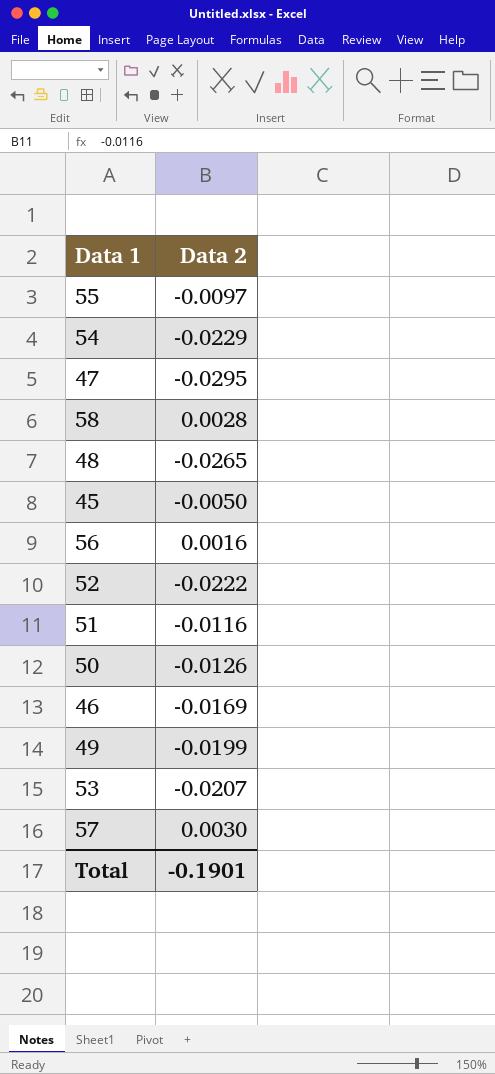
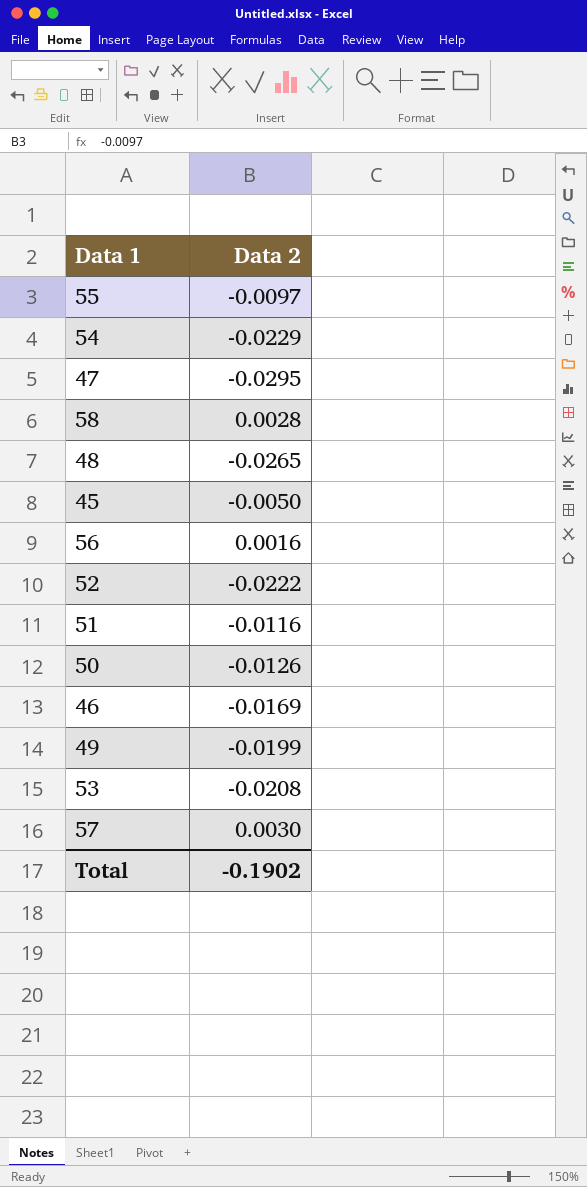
53 | Data 2: -0.0207 -> -0.0208
Total | Data 2: -0.1901 -> -0.1902

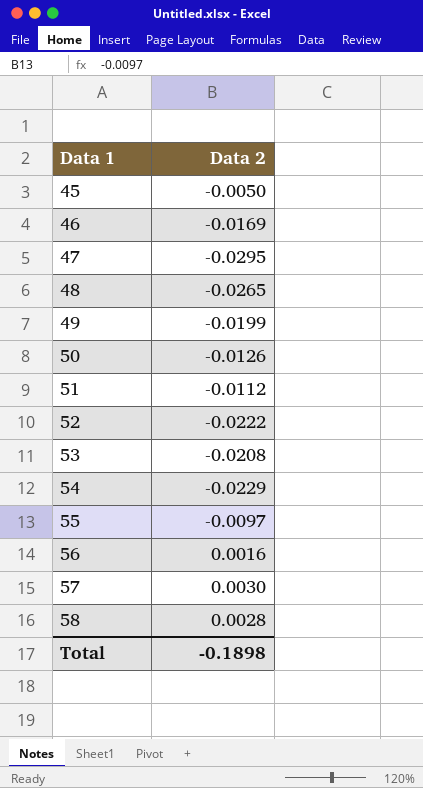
row order: none -> Data 1 ascending
51 | Data 2: -0.0116 -> -0.0112
Total | Data 2: -0.1902 -> -0.1898

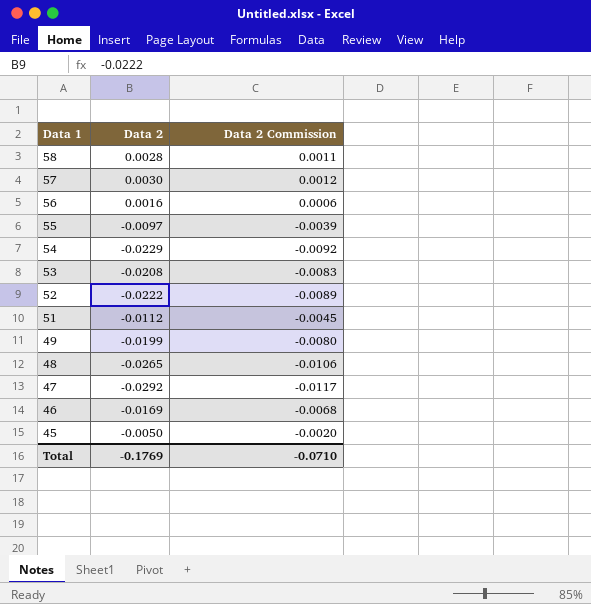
row order: Data 1 ascending -> Data 1 descending
column Data 2 Commission | formula: none -> [Data 2] * 0.4
row 50: -0.0126 -> none
47 | Data 2: -0.0295 -> -0.0292
Total | Data 2: -0.1898 -> -0.1769

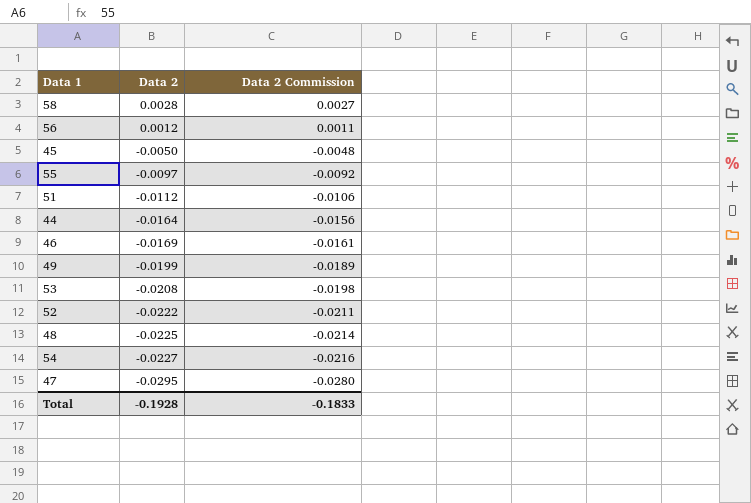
row order: Data 1 descending -> Data 2 descending
column Data 2 Commission | formula: [Data 2] * 0.4 -> [Data 2] * 0.95
row 57: 0.0030 | 0.0012 -> none
56 | Data 2: 0.0016 -> 0.0012
row 44: none -> -0.0164 | -0.0156
48 | Data 2: -0.0265 -> -0.0225
54 | Data 2: -0.0229 -> -0.0227
47 | Data 2: -0.0292 -> -0.0295
Total | Data 2: -0.1769 -> -0.1928
Total | Data 2 Commission: -0.0710 -> -0.1833

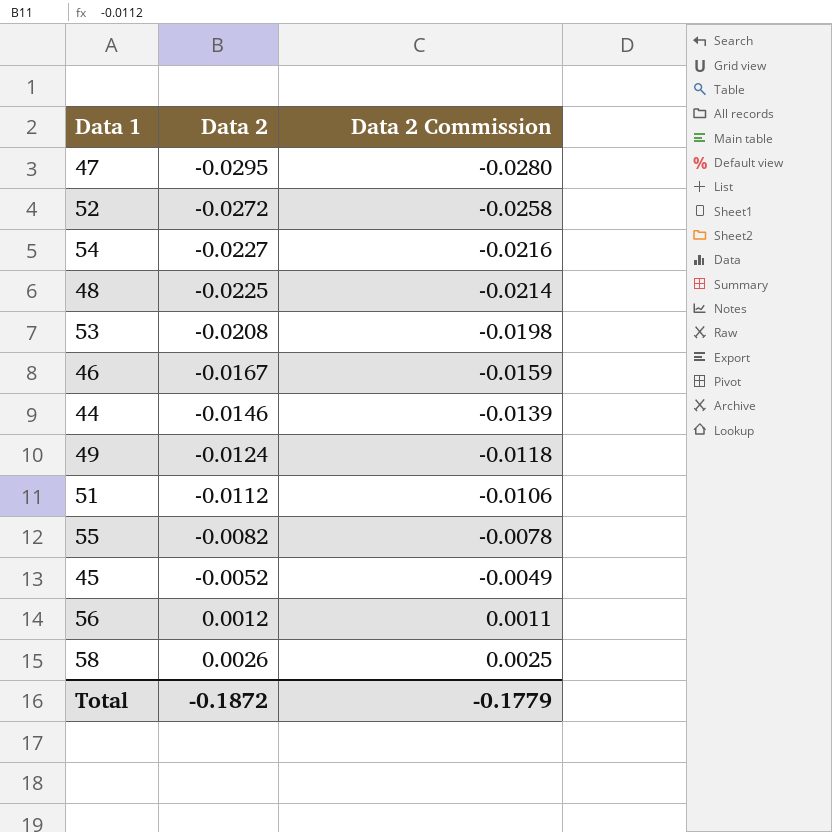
row order: Data 2 descending -> Data 2 ascending
52 | Data 2: -0.0222 -> -0.0272
52 | Data 2 Commission: -0.0211 -> -0.0258
46 | Data 2: -0.0169 -> -0.0167
46 | Data 2 Commission: -0.0161 -> -0.0159
44 | Data 2: -0.0164 -> -0.0146
44 | Data 2 Commission: -0.0156 -> -0.0139
49 | Data 2: -0.0199 -> -0.0124
49 | Data 2 Commission: -0.0189 -> -0.0118
55 | Data 2: -0.0097 -> -0.0082
55 | Data 2 Commission: -0.0092 -> -0.0078
45 | Data 2: -0.0050 -> -0.0052
45 | Data 2 Commission: -0.0048 -> -0.0049
58 | Data 2: 0.0028 -> 0.0026
58 | Data 2 Commission: 0.0027 -> 0.0025
Total | Data 2: -0.1928 -> -0.1872
Total | Data 2 Commission: -0.1833 -> -0.1779

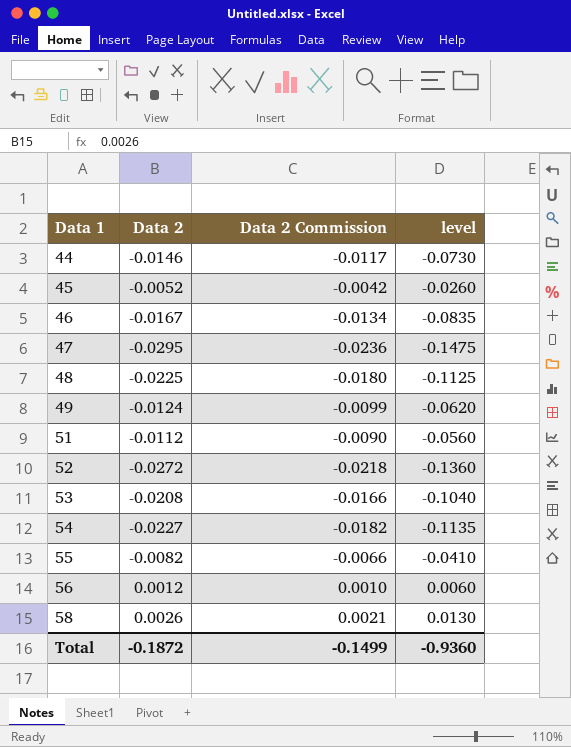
row order: Data 2 ascending -> Data 1 ascending
column Data 2 Commission | formula: [Data 2] * 0.95 -> [Data 2] * 0.8
column level | formula: none -> [Data 2] * 5
Total | Data 2 Commission: -0.1779 -> -0.1499

